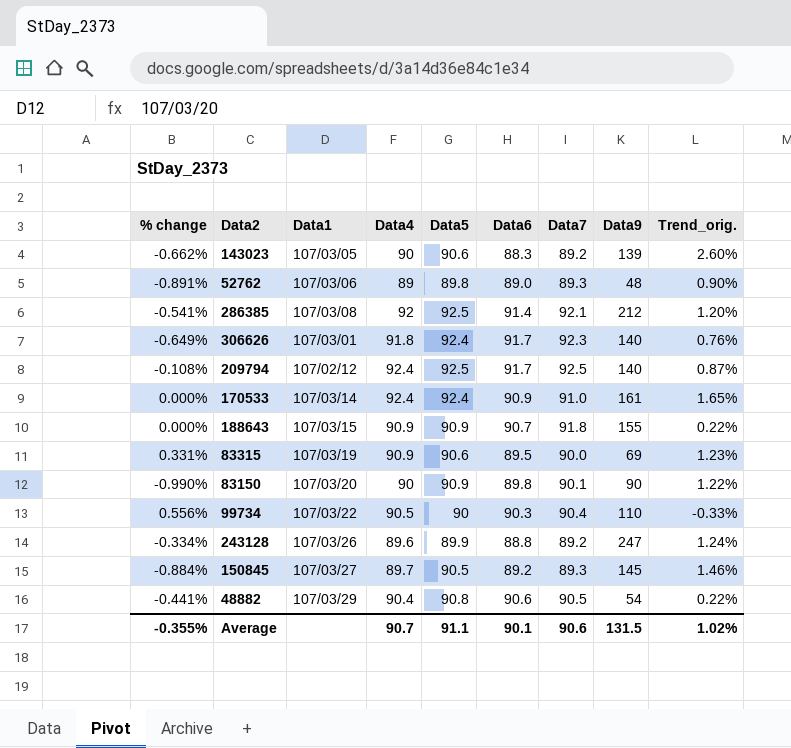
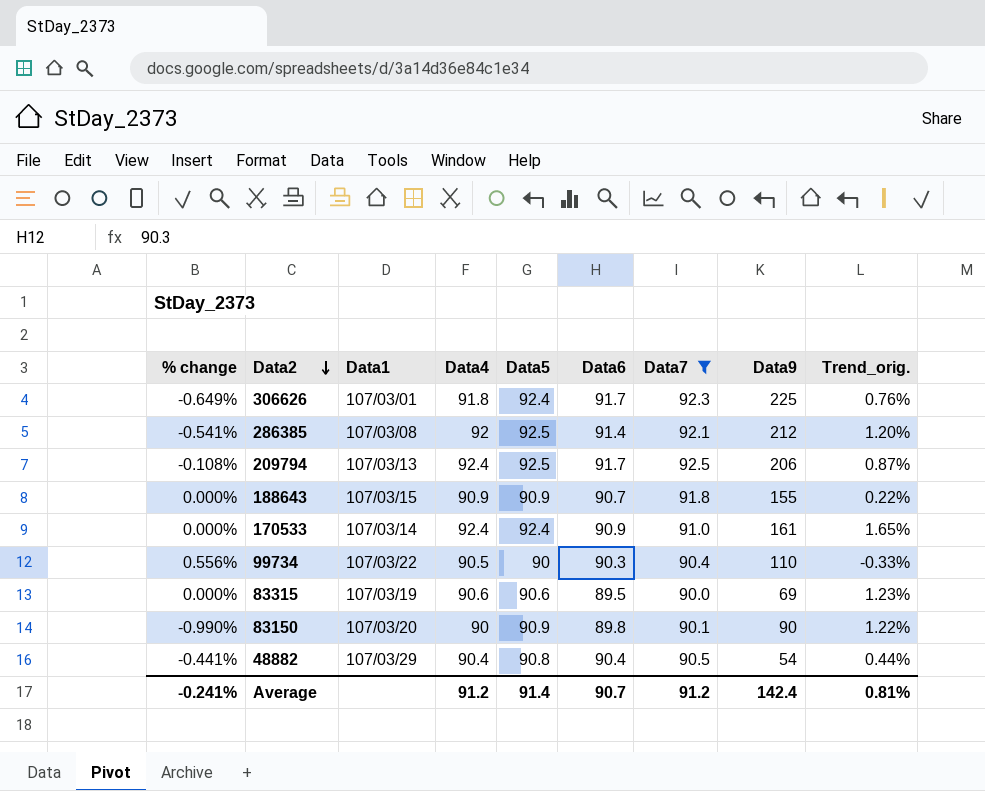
filter: none -> Data7 >= 90.0
row order: none -> Data2 descending
306626 | Data9: 140 -> 225
209794 | Data1: 107/02/12 -> 107/03/13
209794 | Data9: 140 -> 206
83315 | % change: 0.331% -> 0.000%
83315 | Data4: 90.9 -> 90.6
48882 | Data6: 90.6 -> 90.4
48882 | Trend_orig.: 0.22% -> 0.44%
Average | % change: -0.355% -> -0.241%
Average | Data4: 90.7 -> 91.2
Average | Data5: 91.1 -> 91.4
Average | Data6: 90.1 -> 90.7
Average | Data7: 90.6 -> 91.2
Average | Data9: 131.5 -> 142.4
Average | Trend_orig.: 1.02% -> 0.81%

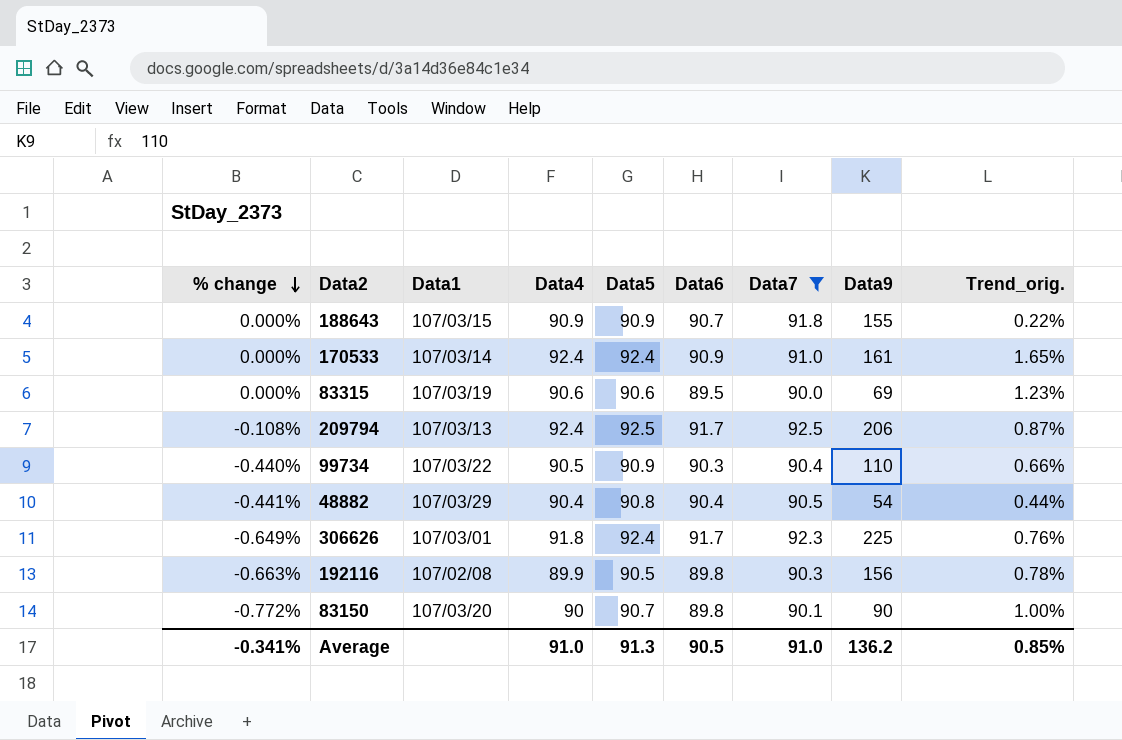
row order: Data2 descending -> % change descending
row 286385: -0.541% | 107/03/08 | 92 | 92.5 | 91.4 | 92.1 | 212 | 1.20% -> none
99734 | % change: 0.556% -> -0.440%
99734 | Data5: 90 -> 90.9
99734 | Trend_orig.: -0.33% -> 0.66%
row 192116: none -> -0.663% | 107/02/08 | 89.9 | 90.5 | 89.8 | 90.3 | 156 | 0.78%
83150 | % change: -0.990% -> -0.772%
83150 | Data5: 90.9 -> 90.7
83150 | Trend_orig.: 1.22% -> 1.00%
Average | % change: -0.241% -> -0.341%
Average | Data4: 91.2 -> 91.0
Average | Data5: 91.4 -> 91.3
Average | Data6: 90.7 -> 90.5
Average | Data7: 91.2 -> 91.0
Average | Data9: 142.4 -> 136.2
Average | Trend_orig.: 0.81% -> 0.85%

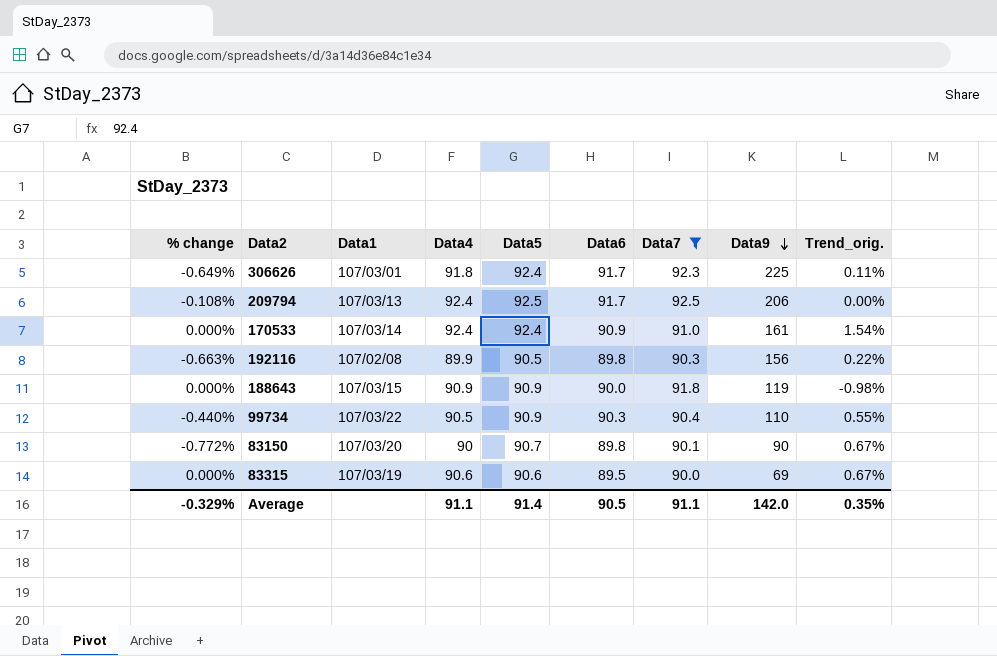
row order: % change descending -> Data9 descending
column Trend_orig. | formula: ([Data5] - [Data6]) / [Data6] -> ([Data5] - [Data7]) / [Data7]
row 48882: -0.441% | 107/03/29 | 90.4 | 90.8 | 90.4 | 90.5 | 54 | 0.44% -> none
188643 | Data6: 90.7 -> 90.0
188643 | Data9: 155 -> 119
Average | % change: -0.341% -> -0.329%
Average | Data4: 91.0 -> 91.1
Average | Data5: 91.3 -> 91.4
Average | Data7: 91.0 -> 91.1
Average | Data9: 136.2 -> 142.0
Average | Trend_orig.: 0.85% -> 0.35%

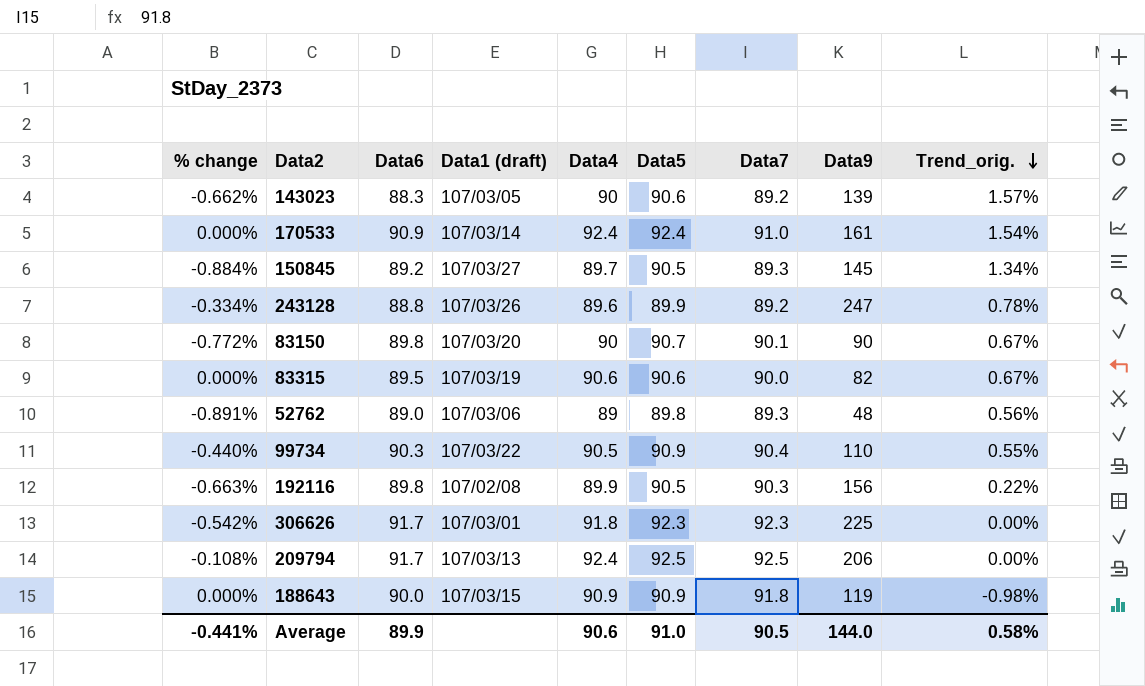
filter: Data7 >= 90.0 -> none
row order: Data9 descending -> Trend_orig. descending
column Data6 | position: 6 -> 3
column name: Data1 -> Data1 (draft)
83315 | Data9: 69 -> 82
306626 | % change: -0.649% -> -0.542%
306626 | Data5: 92.4 -> 92.3
306626 | Trend_orig.: 0.11% -> 0.00%
Average | % change: -0.329% -> -0.441%
Average | Data6: 90.5 -> 89.9
Average | Data4: 91.1 -> 90.6
Average | Data5: 91.4 -> 91.0
Average | Data7: 91.1 -> 90.5
Average | Data9: 142.0 -> 144.0
Average | Trend_orig.: 0.35% -> 0.58%

